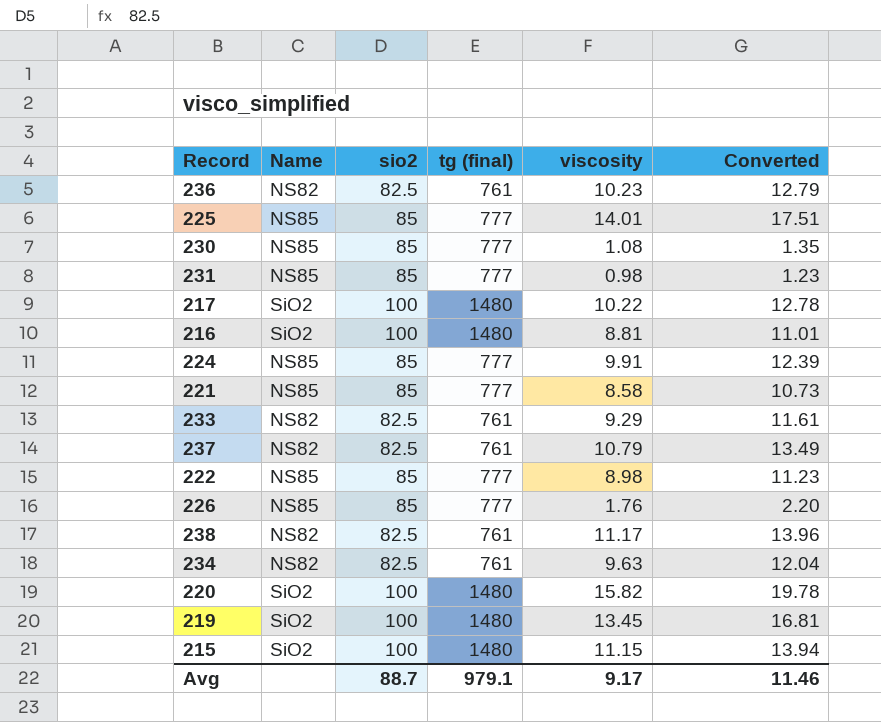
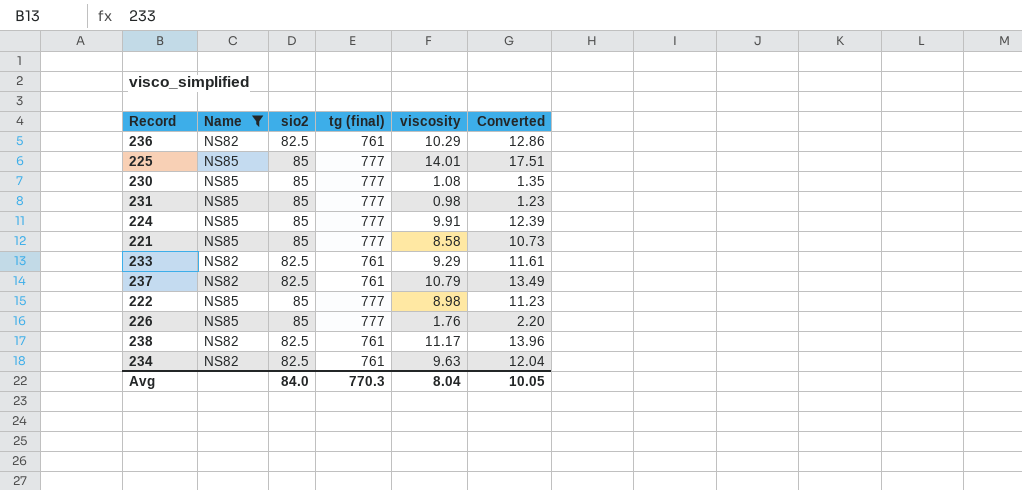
filter: none -> Name != SiO2
236 | viscosity: 10.23 -> 10.29
236 | Converted: 12.79 -> 12.86
Avg | sio2: 88.7 -> 84.0
Avg | tg (final): 979.1 -> 770.3
Avg | viscosity: 9.17 -> 8.04
Avg | Converted: 11.46 -> 10.05

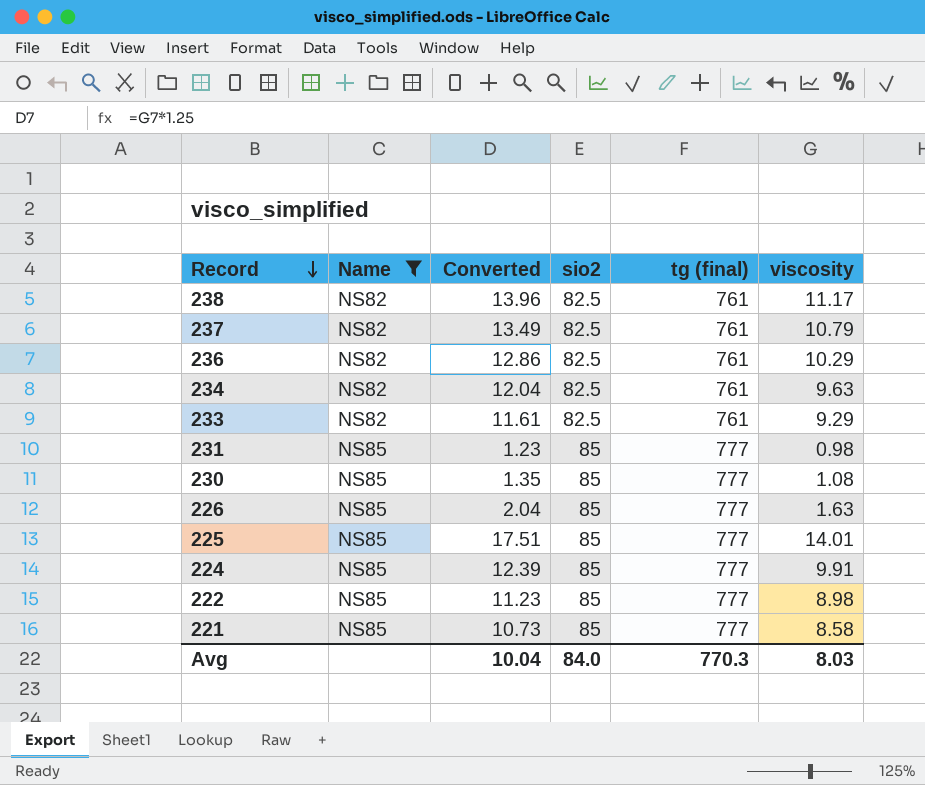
row order: none -> Record descending
column Converted | position: 6 -> 3
226 | Converted: 2.20 -> 2.04
226 | viscosity: 1.76 -> 1.63
Avg | Converted: 10.05 -> 10.04
Avg | viscosity: 8.04 -> 8.03

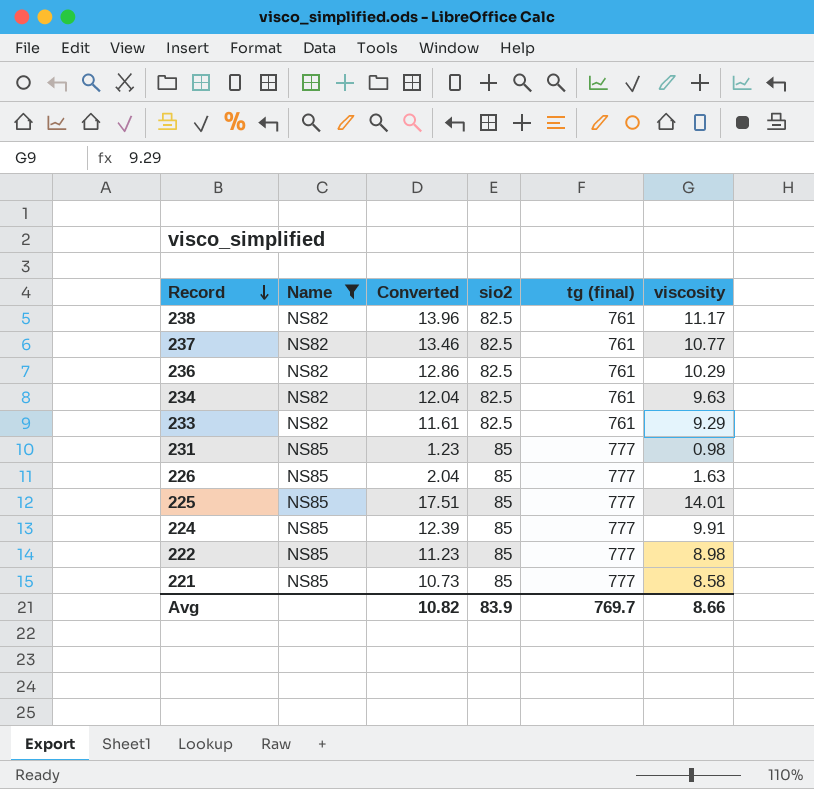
row 230: NS85 | 1.35 | 85 | 777 | 1.08 -> none
237 | Converted: 13.49 -> 13.46
237 | viscosity: 10.79 -> 10.77
Avg | Converted: 10.04 -> 10.82
Avg | sio2: 84.0 -> 83.9
Avg | tg (final): 770.3 -> 769.7
Avg | viscosity: 8.03 -> 8.66

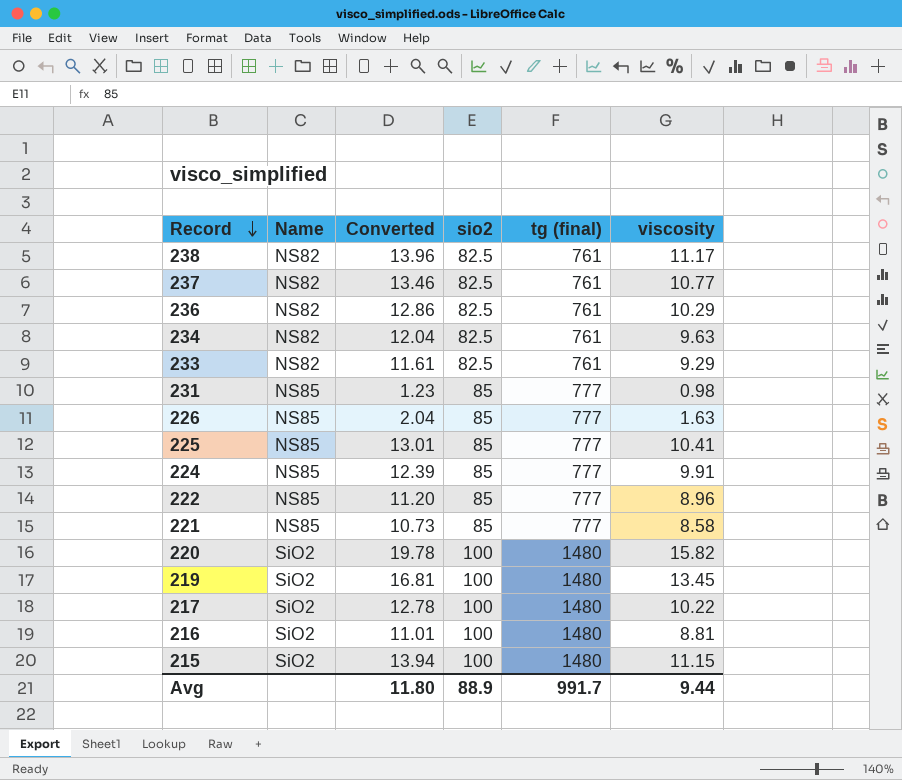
filter: Name != SiO2 -> none
225 | Converted: 17.51 -> 13.01
225 | viscosity: 14.01 -> 10.41
222 | Converted: 11.23 -> 11.20
222 | viscosity: 8.98 -> 8.96
Avg | Converted: 10.82 -> 11.80
Avg | sio2: 83.9 -> 88.9
Avg | tg (final): 769.7 -> 991.7
Avg | viscosity: 8.66 -> 9.44

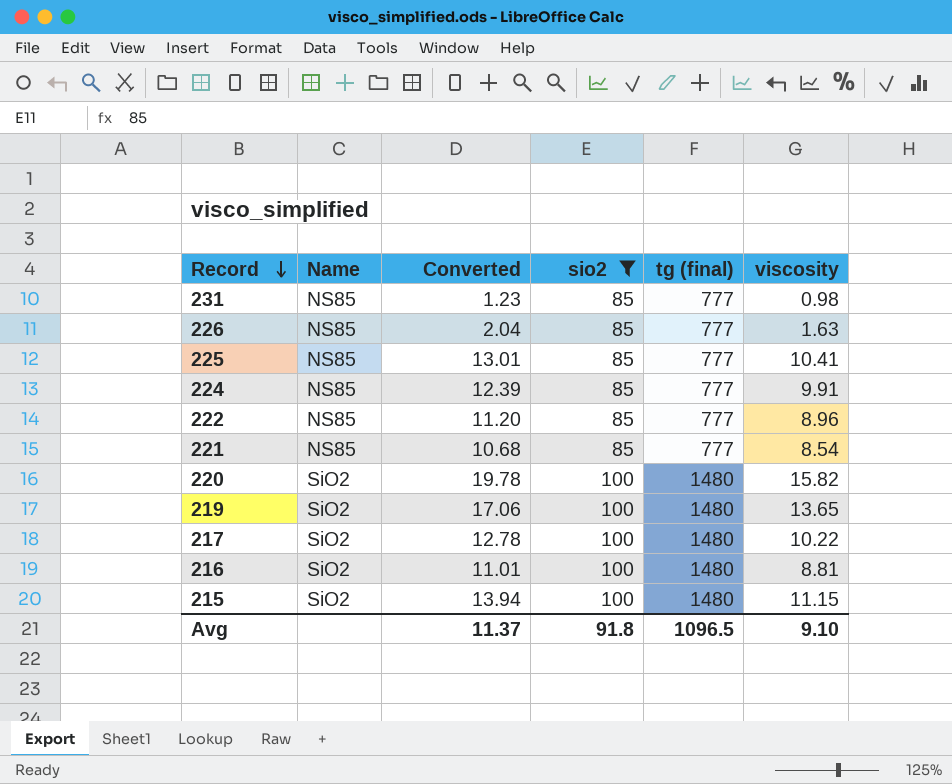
filter: none -> sio2 != 82.5
221 | Converted: 10.73 -> 10.68
221 | viscosity: 8.58 -> 8.54
219 | Converted: 16.81 -> 17.06
219 | viscosity: 13.45 -> 13.65
Avg | Converted: 11.80 -> 11.37
Avg | sio2: 88.9 -> 91.8
Avg | tg (final): 991.7 -> 1096.5
Avg | viscosity: 9.44 -> 9.10

